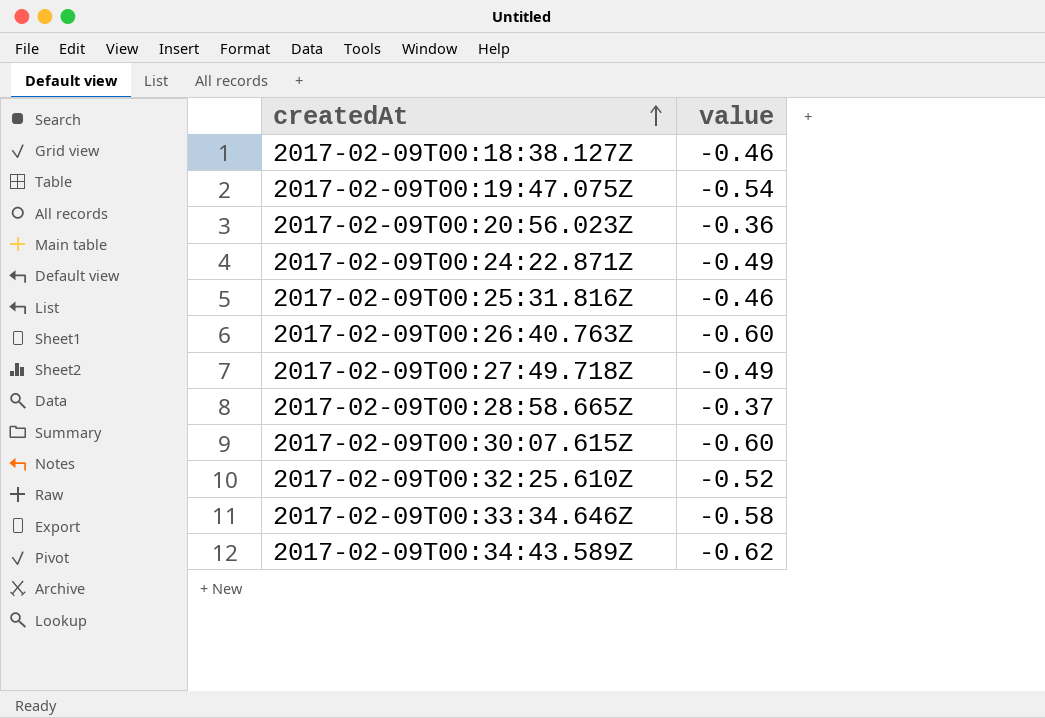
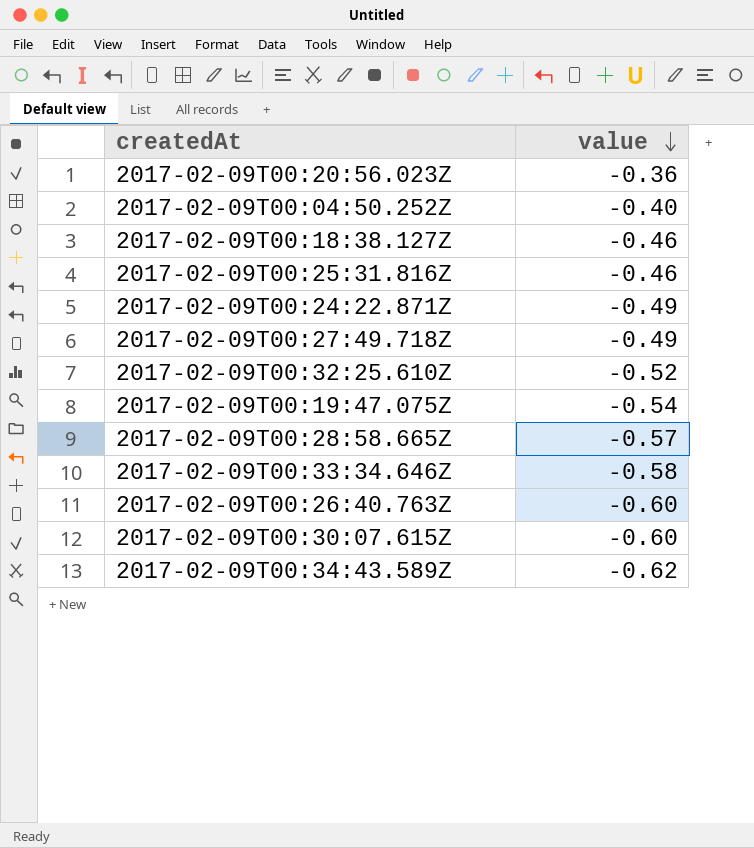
row order: createdAt ascending -> value descending
row 2017-02-09T00:04:50.252Z: none -> -0.40
2017-02-09T00:28:58.665Z | value: -0.37 -> -0.57

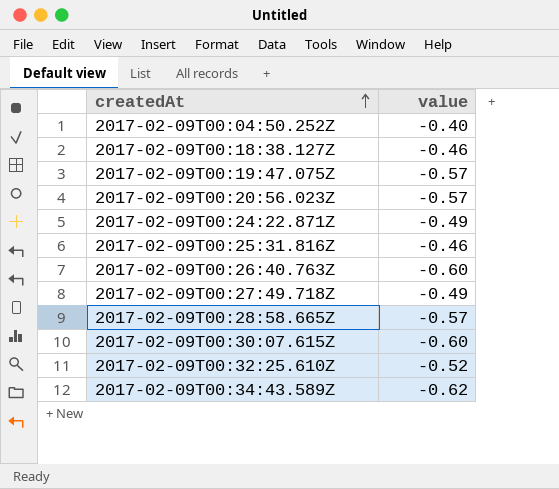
row order: value descending -> createdAt ascending
row 2017-02-09T00:33:34.646Z: -0.58 -> none
2017-02-09T00:19:47.075Z | value: -0.54 -> -0.57
2017-02-09T00:20:56.023Z | value: -0.36 -> -0.57

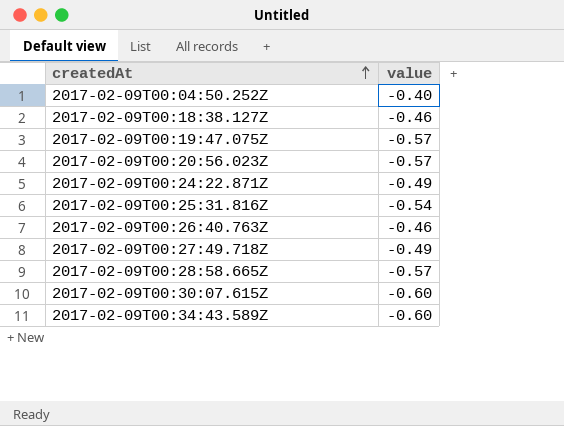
row 2017-02-09T00:32:25.610Z: -0.52 -> none
2017-02-09T00:25:31.816Z | value: -0.46 -> -0.54
2017-02-09T00:26:40.763Z | value: -0.60 -> -0.46
2017-02-09T00:34:43.589Z | value: -0.62 -> -0.60

